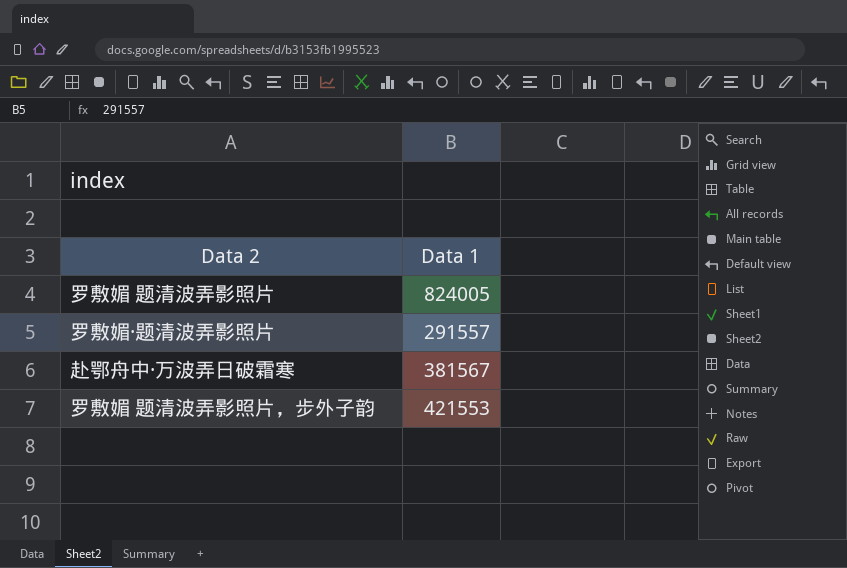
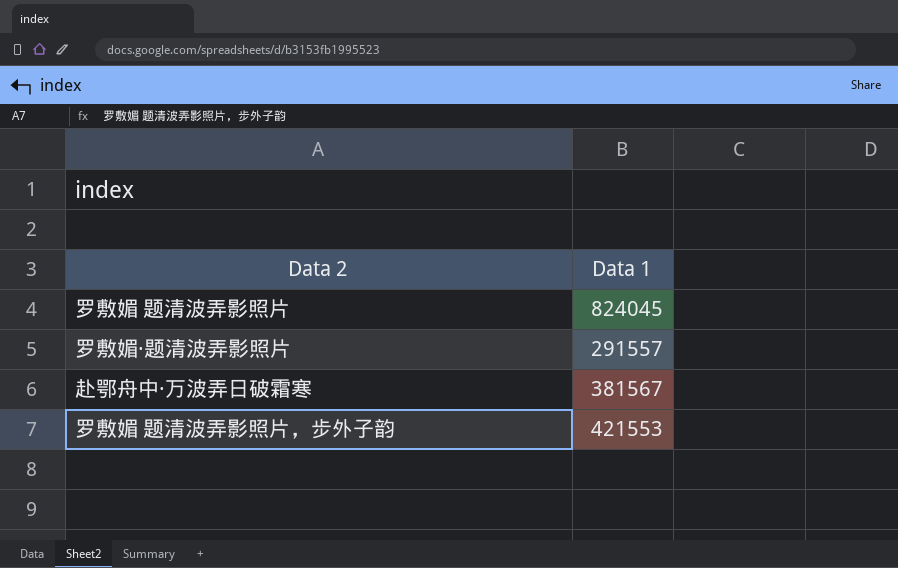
罗敷媚 题清波弄影照片 | Data 1: 824005 -> 824045

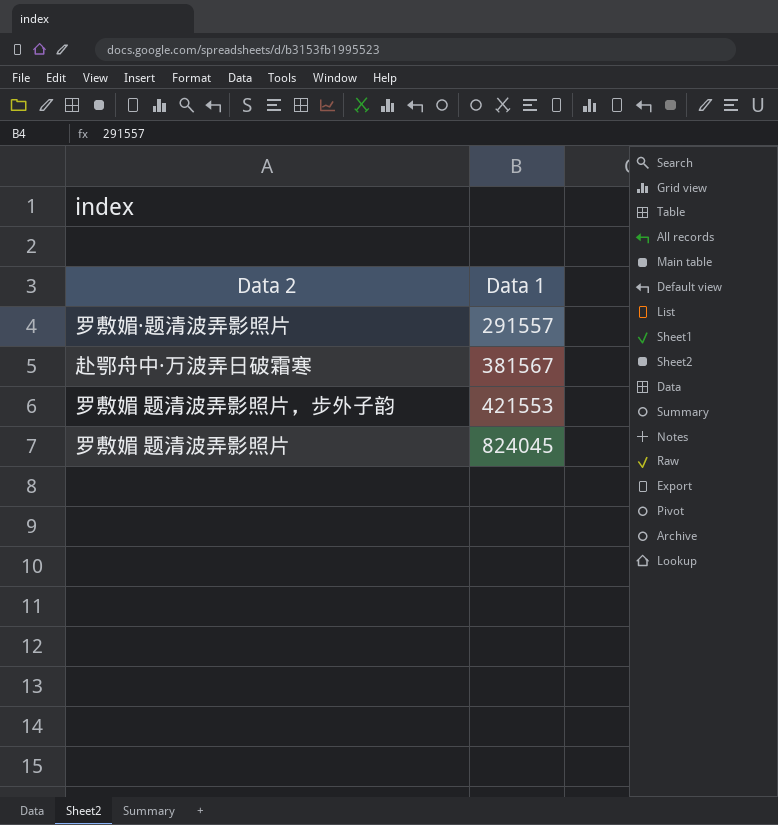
row order: none -> Data 1 ascending

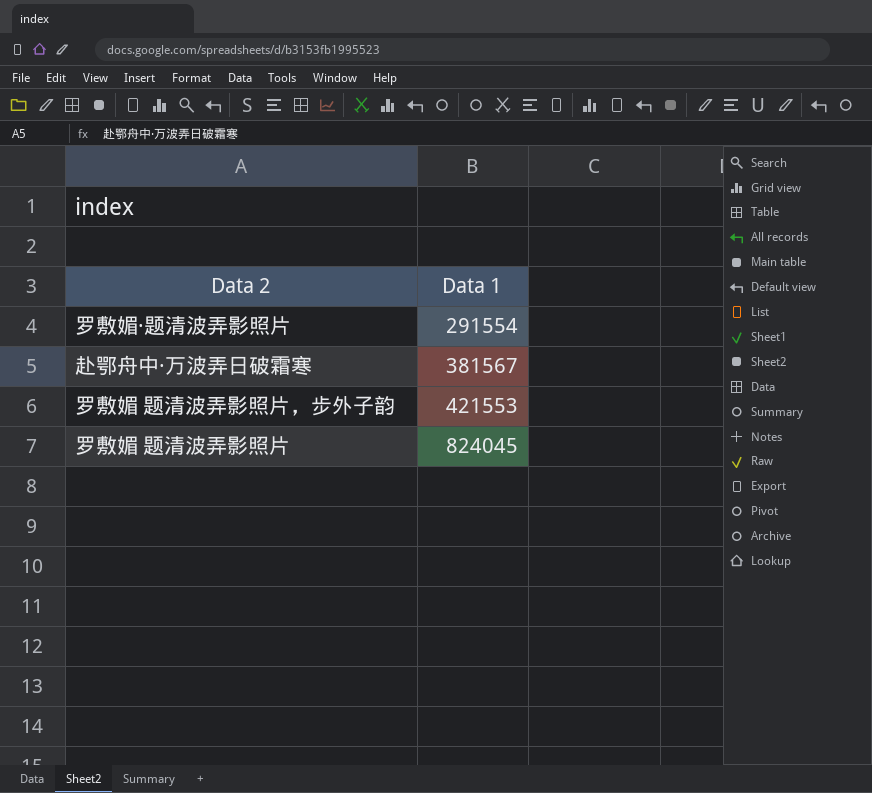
罗敷媚·题清波弄影照片 | Data 1: 291557 -> 291554

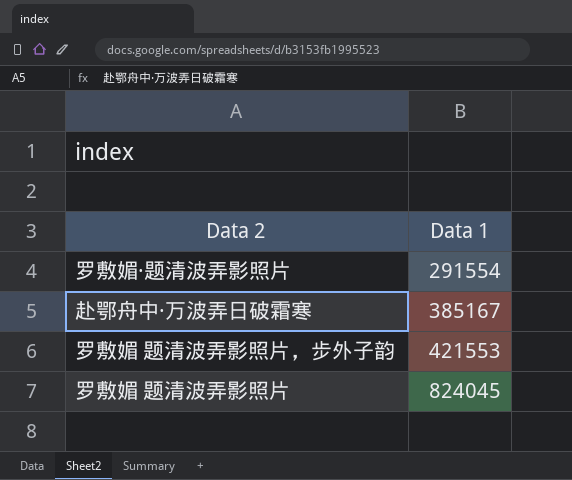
赴鄂舟中·万波弄日破霜寒 | Data 1: 381567 -> 385167

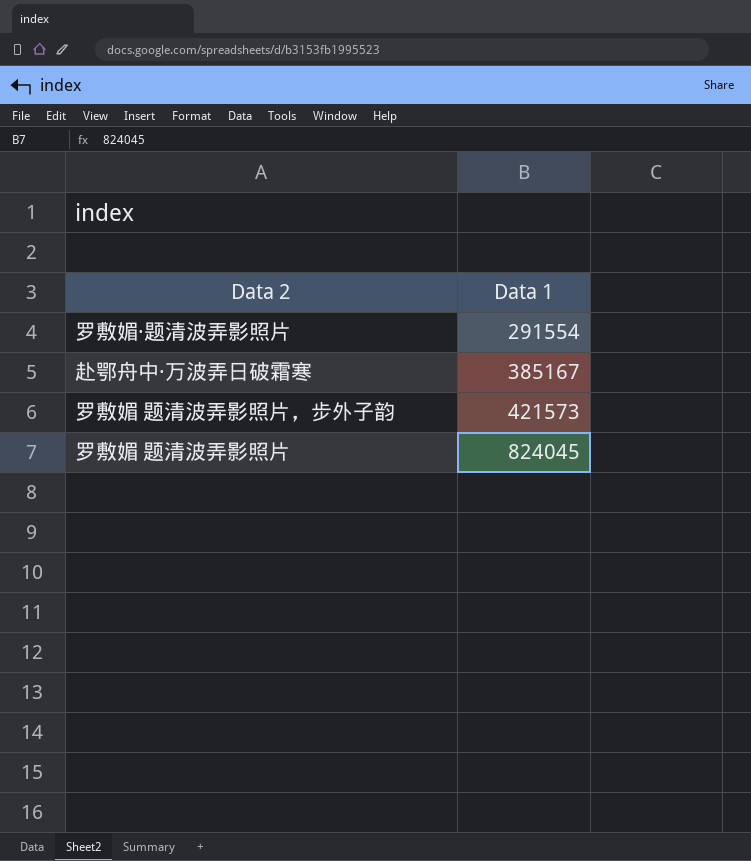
罗敷媚 题清波弄影照片，步外子韵 | Data 1: 421553 -> 421573

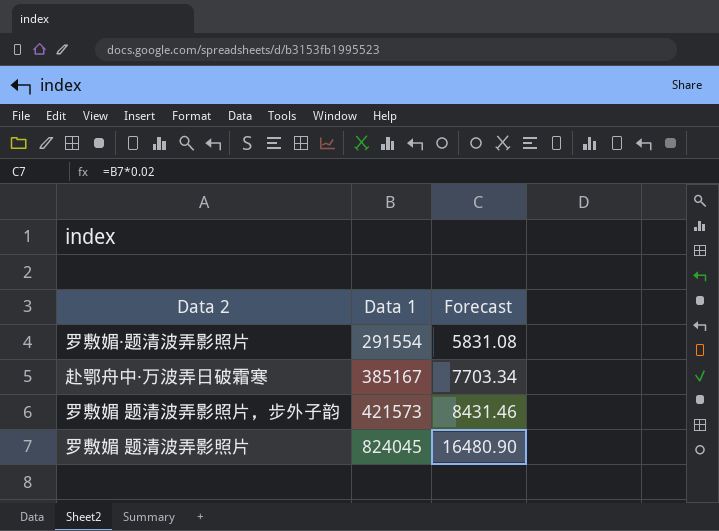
column Forecast | formula: none -> [Data 1] * 0.02

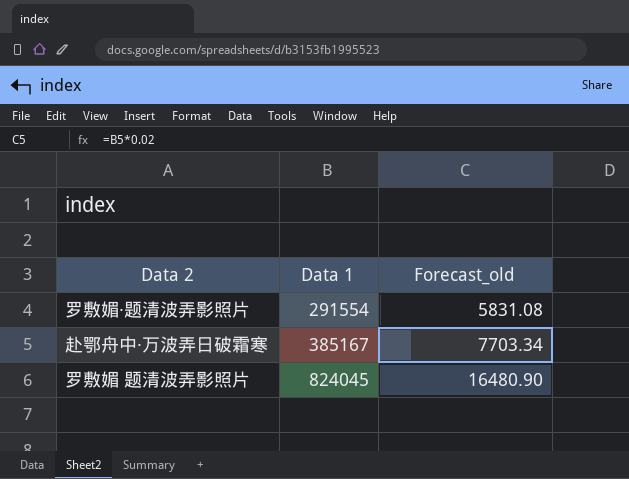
column name: Forecast -> Forecast_old
row 罗敷媚 题清波弄影照片，步外子韵: 421573 | 8431.46 -> none

